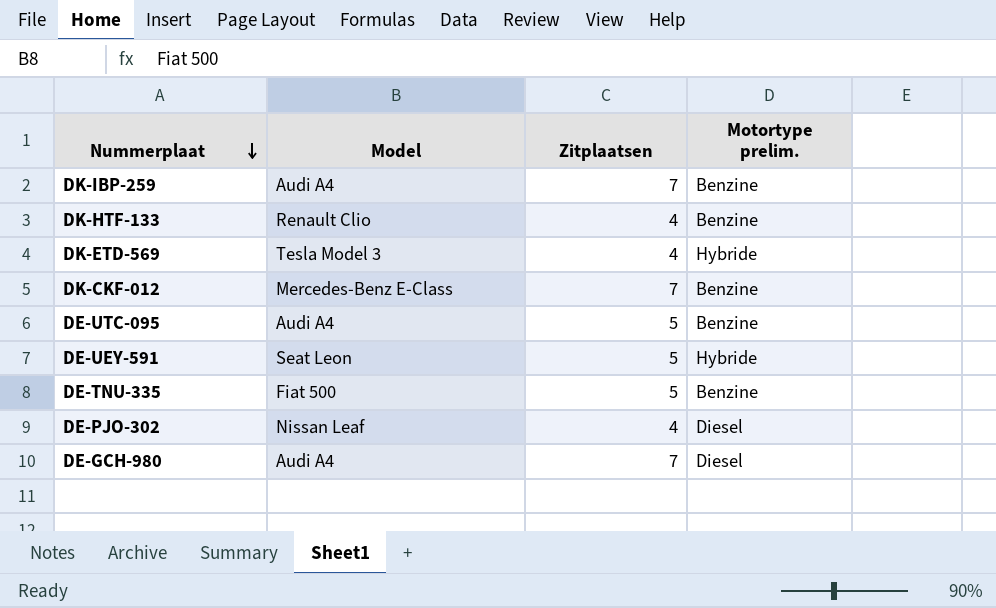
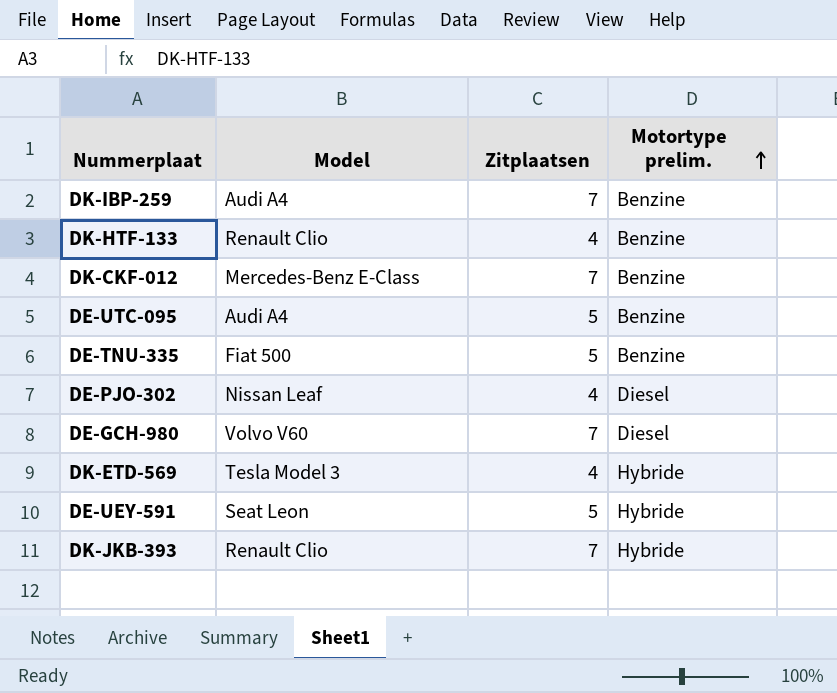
row order: Nummerplaat descending -> Motortype prelim. ascending
DE-GCH-980 | Model: Audi A4 -> Volvo V60
row DK-JKB-393: none -> Renault Clio | 7 | Hybride

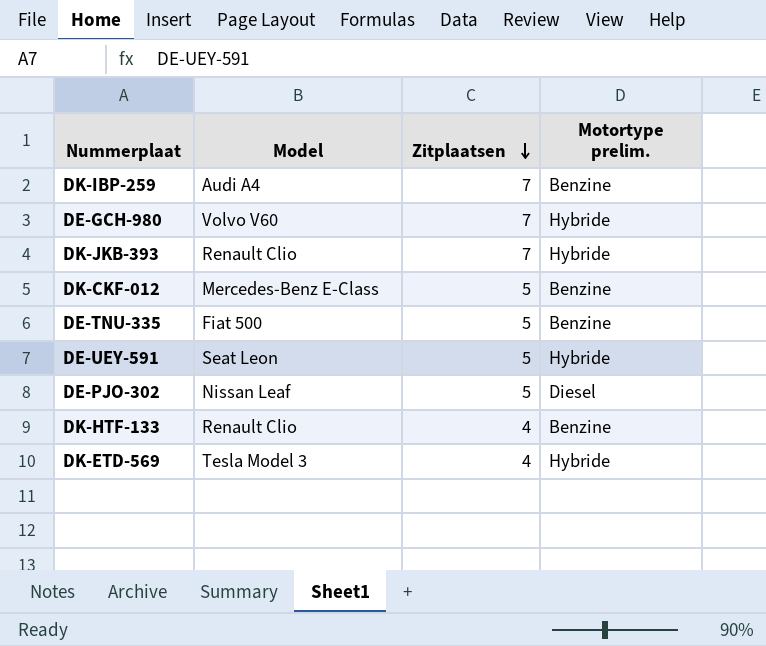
row order: Motortype prelim. ascending -> Zitplaatsen descending
row DE-UTC-095: Audi A4 | 5 | Benzine -> none
DE-GCH-980 | Motortype prelim.: Diesel -> Hybride
DK-CKF-012 | Zitplaatsen: 7 -> 5
DE-PJO-302 | Zitplaatsen: 4 -> 5

